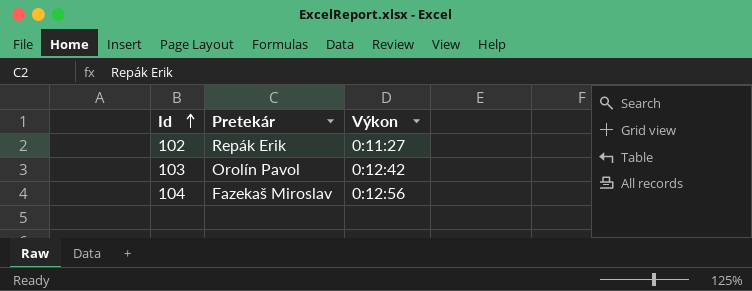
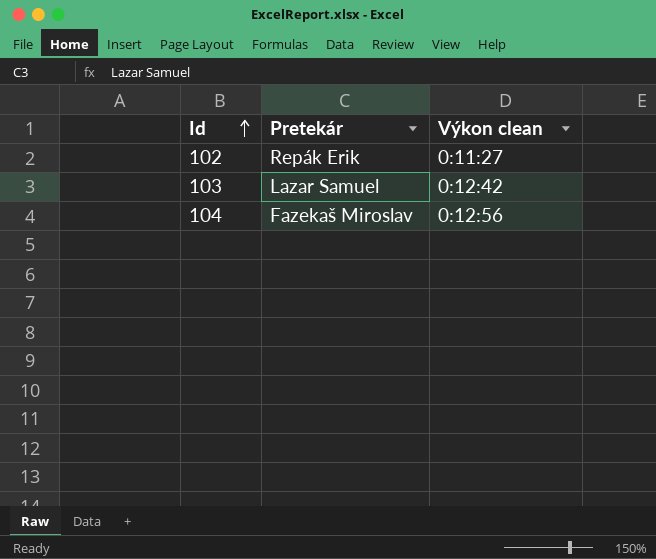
column name: Výkon -> Výkon clean
103 | Pretekár: Orolín Pavol -> Lazar Samuel

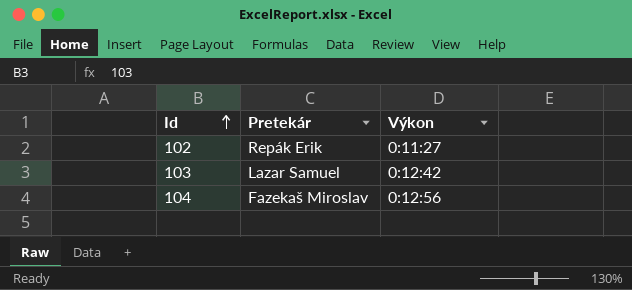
column name: Výkon clean -> Výkon

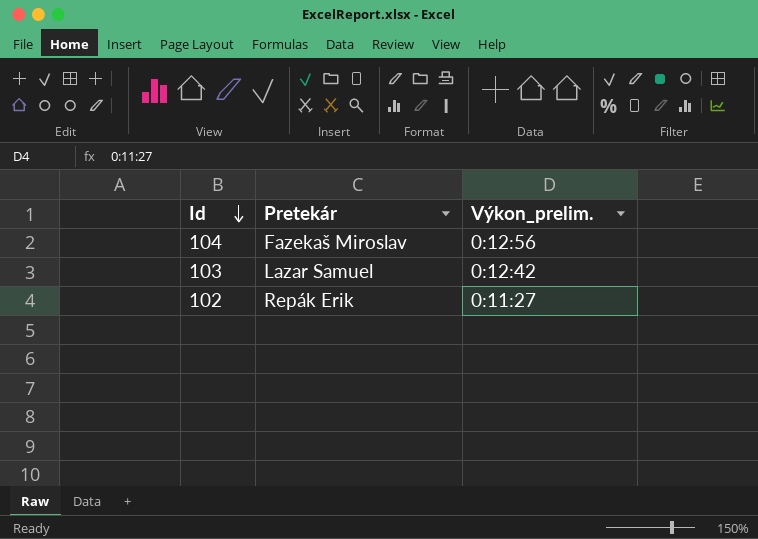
row order: Id ascending -> Id descending
column name: Výkon -> Výkon_prelim.

